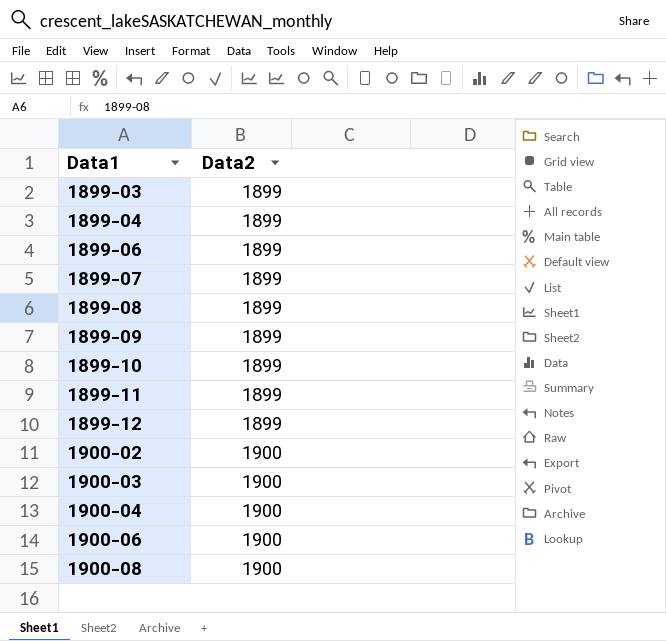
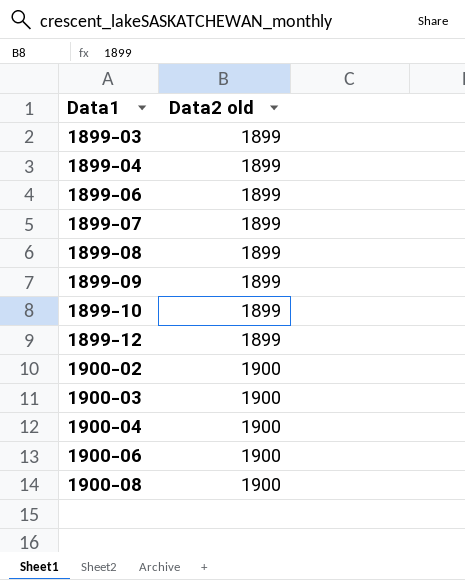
column name: Data2 -> Data2 old
row 1899-11: 1899 -> none

